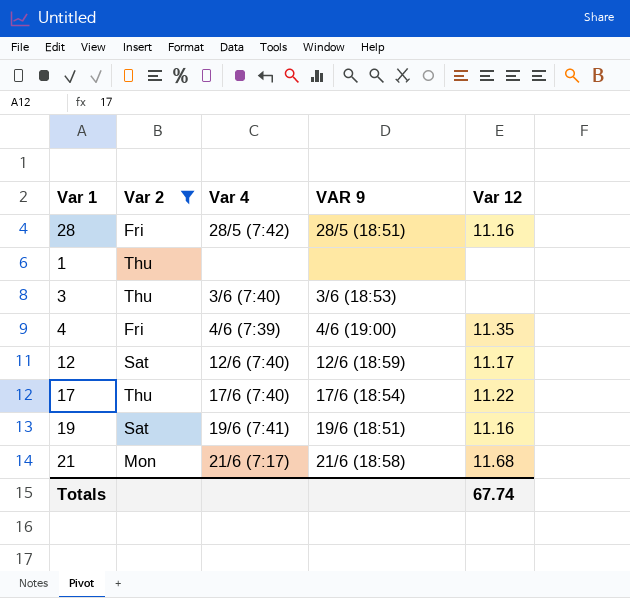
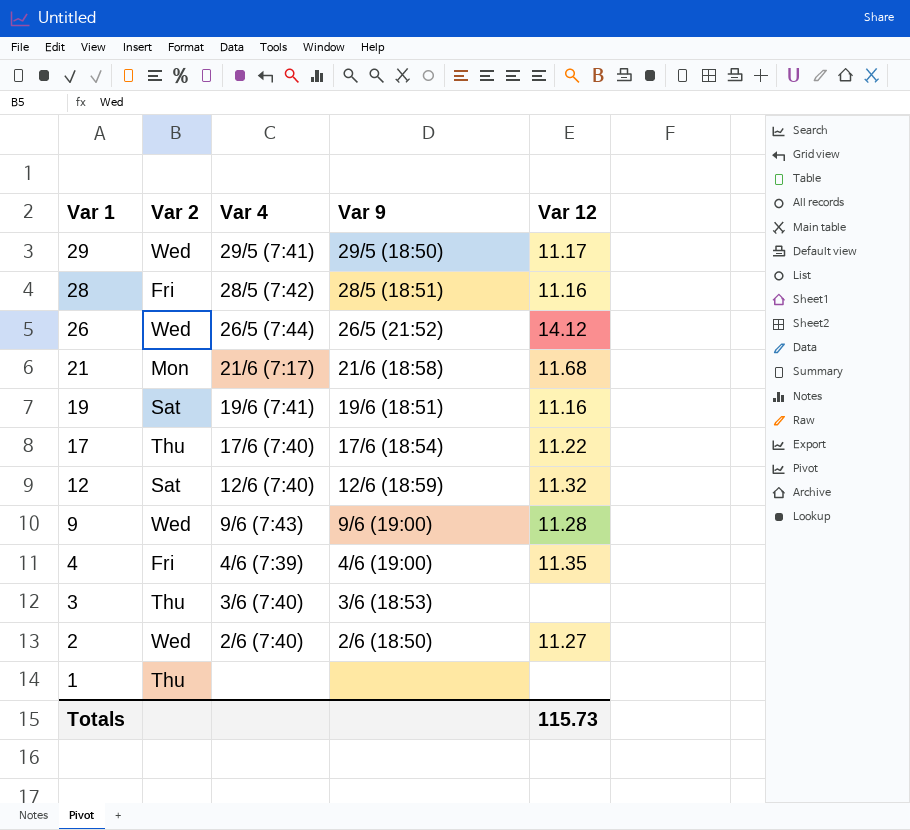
filter: Var 2 != Wed -> none
row order: none -> Var 1 descending
column name: VAR 9 -> Var 9
12 | Var 12: 11.17 -> 11.32
Totals | Var 12: 67.74 -> 115.73

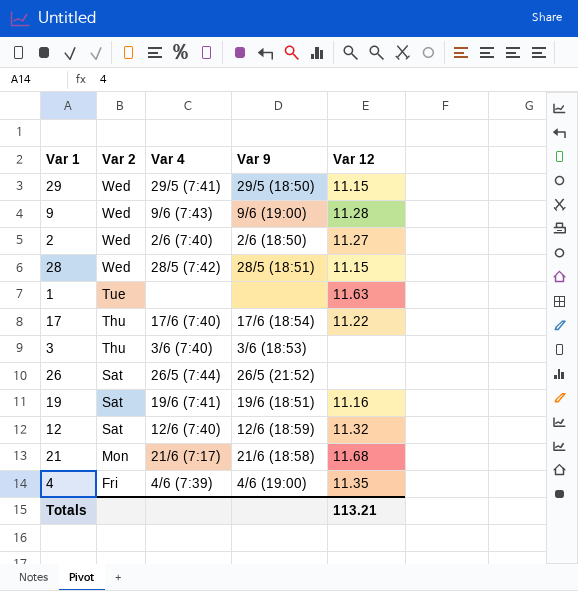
row order: Var 1 descending -> Var 2 descending
29 | Var 12: 11.17 -> 11.15
28 | Var 2: Fri -> Wed
28 | Var 12: 11.16 -> 11.15
1 | Var 2: Thu -> Tue
1 | Var 12: none -> 11.63
26 | Var 2: Wed -> Sat
26 | Var 12: 14.12 -> none
Totals | Var 12: 115.73 -> 113.21

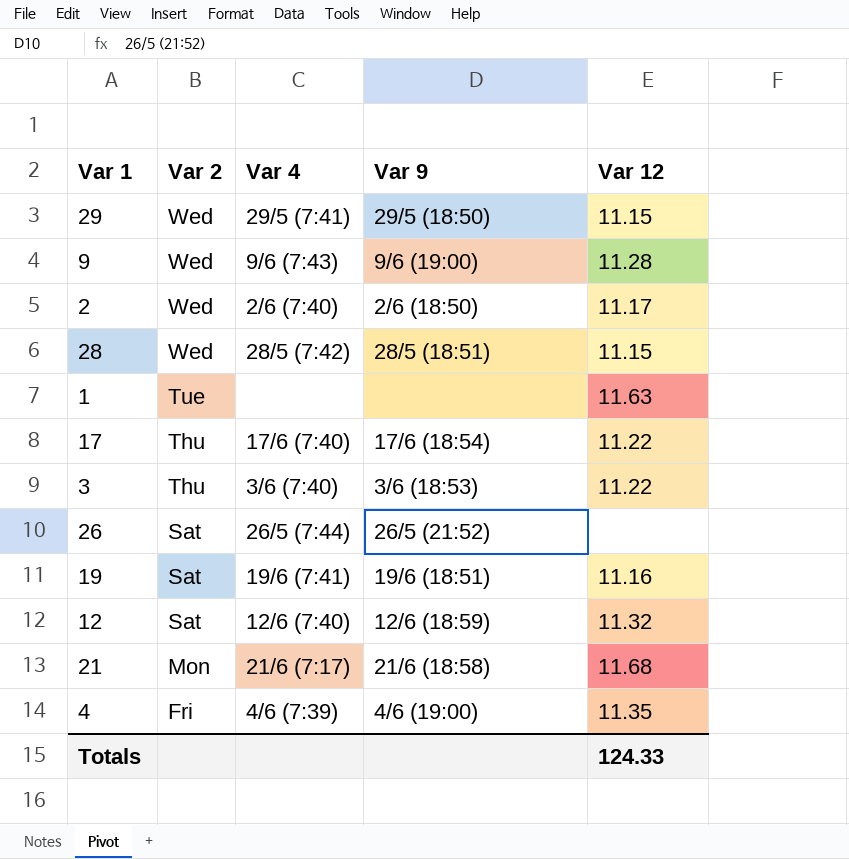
2 | Var 12: 11.27 -> 11.17
3 | Var 12: none -> 11.22
Totals | Var 12: 113.21 -> 124.33

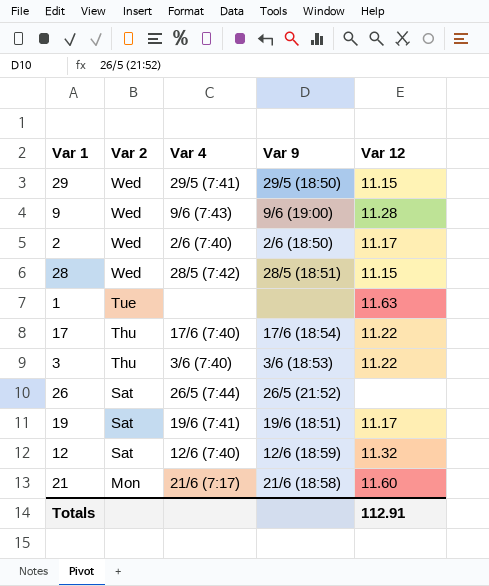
row 4: Fri | 4/6 (7:39) | 4/6 (19:00) | 11.35 -> none
19 | Var 12: 11.16 -> 11.17
21 | Var 12: 11.68 -> 11.60
Totals | Var 12: 124.33 -> 112.91

